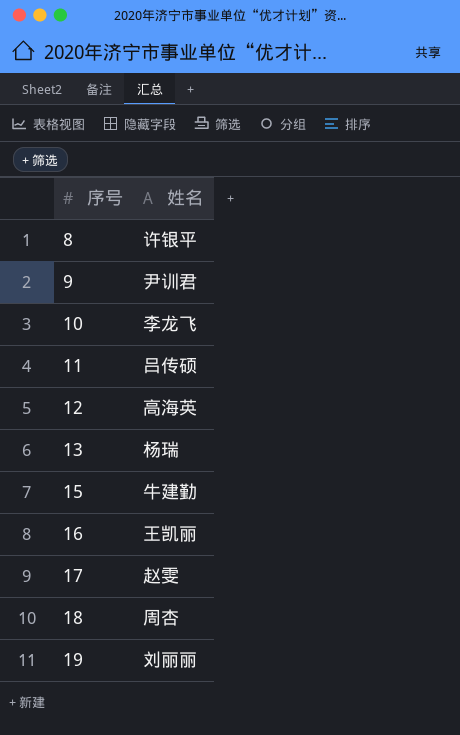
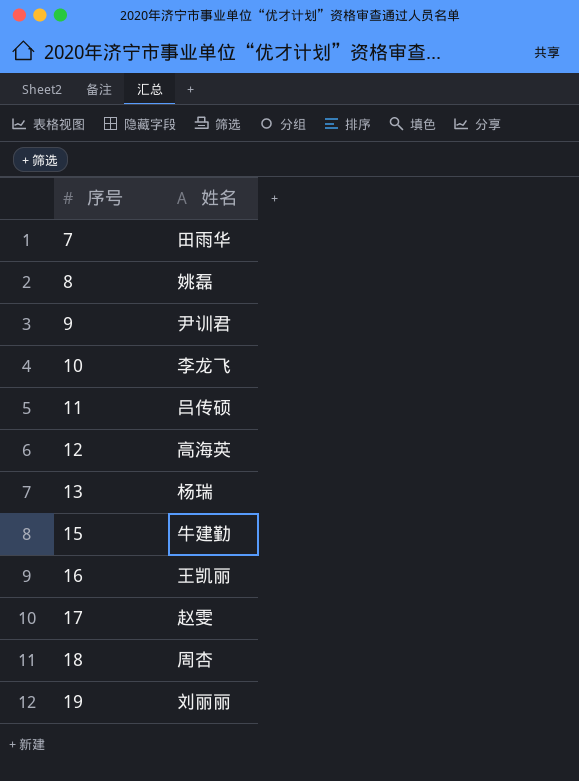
row 7: none -> 田雨华
8 | 姓名: 许银平 -> 姚磊

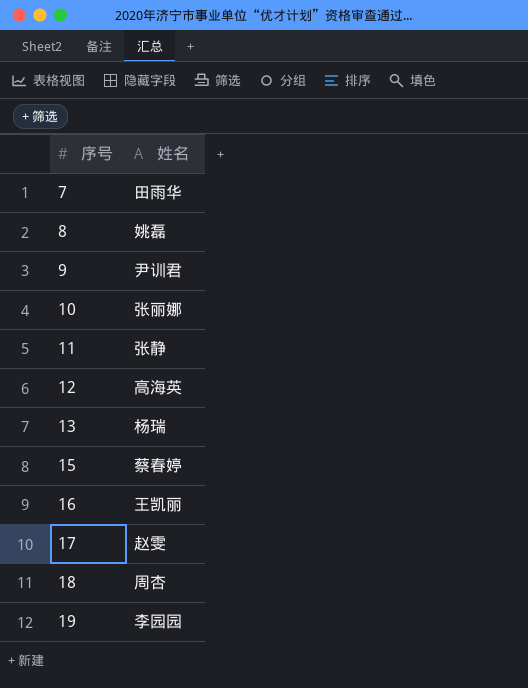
10 | 姓名: 李龙飞 -> 张丽娜
11 | 姓名: 吕传硕 -> 张静
15 | 姓名: 牛建勤 -> 蔡春婷
19 | 姓名: 刘丽丽 -> 李园园

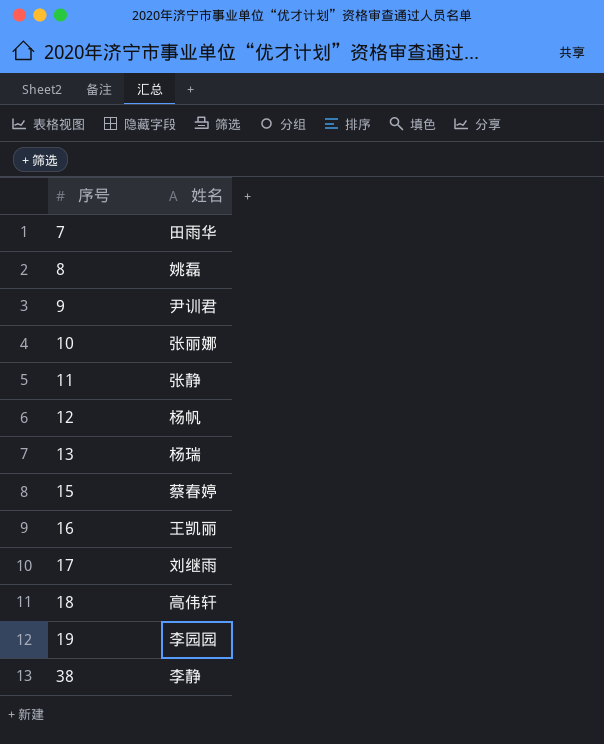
12 | 姓名: 高海英 -> 杨帆
17 | 姓名: 赵雯 -> 刘继雨
18 | 姓名: 周杏 -> 高伟轩
row 38: none -> 李静

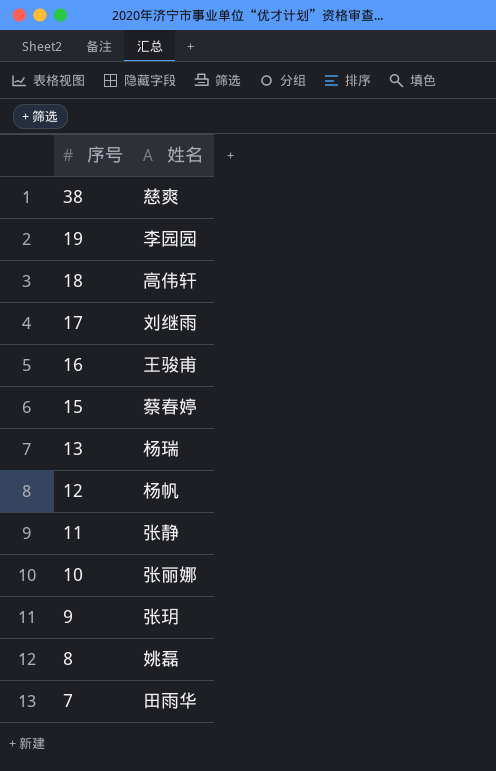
row order: 序号 ascending -> 序号 descending
38 | 姓名: 李静 -> 慈爽
16 | 姓名: 王凯丽 -> 王骏甫
9 | 姓名: 尹训君 -> 张玥

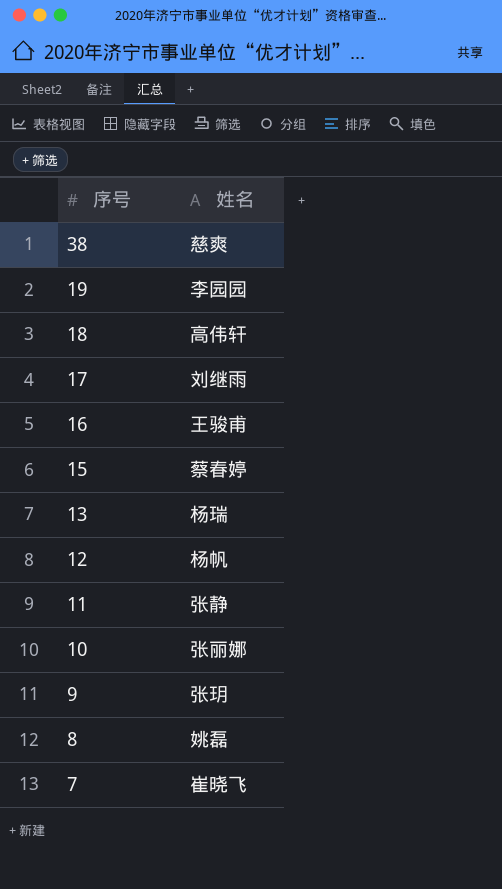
7 | 姓名: 田雨华 -> 崔晓飞

